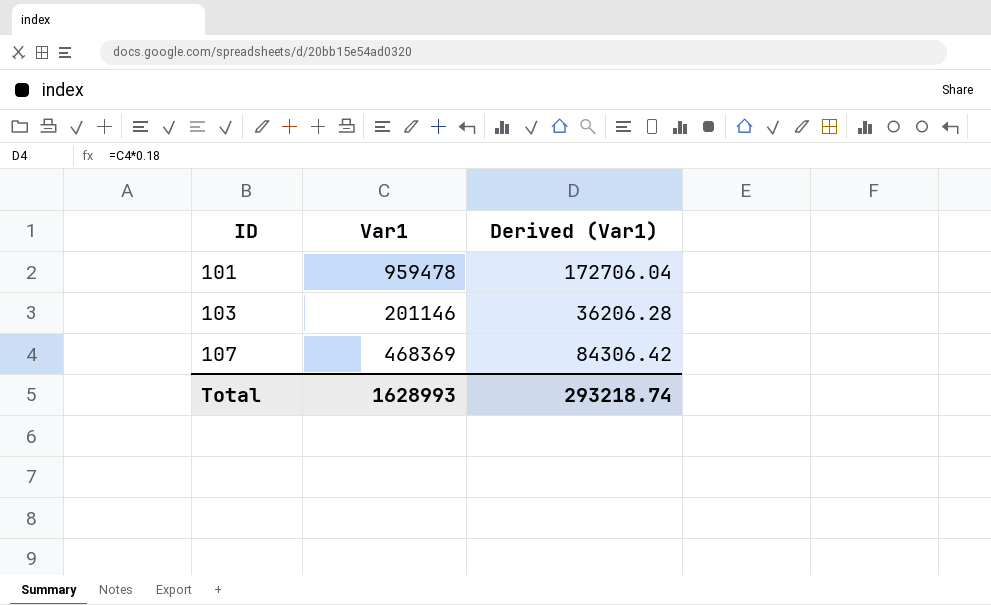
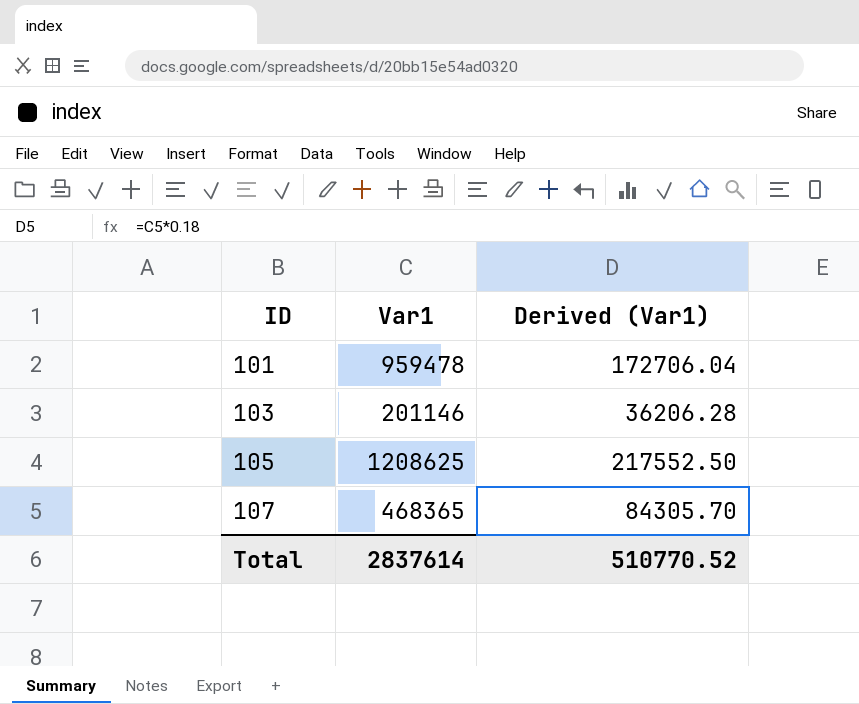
row 105: none -> 1208625 | 217552.50
107 | Var1: 468369 -> 468365
107 | Derived (Var1): 84306.42 -> 84305.70
Total | Var1: 1628993 -> 2837614
Total | Derived (Var1): 293218.74 -> 510770.52

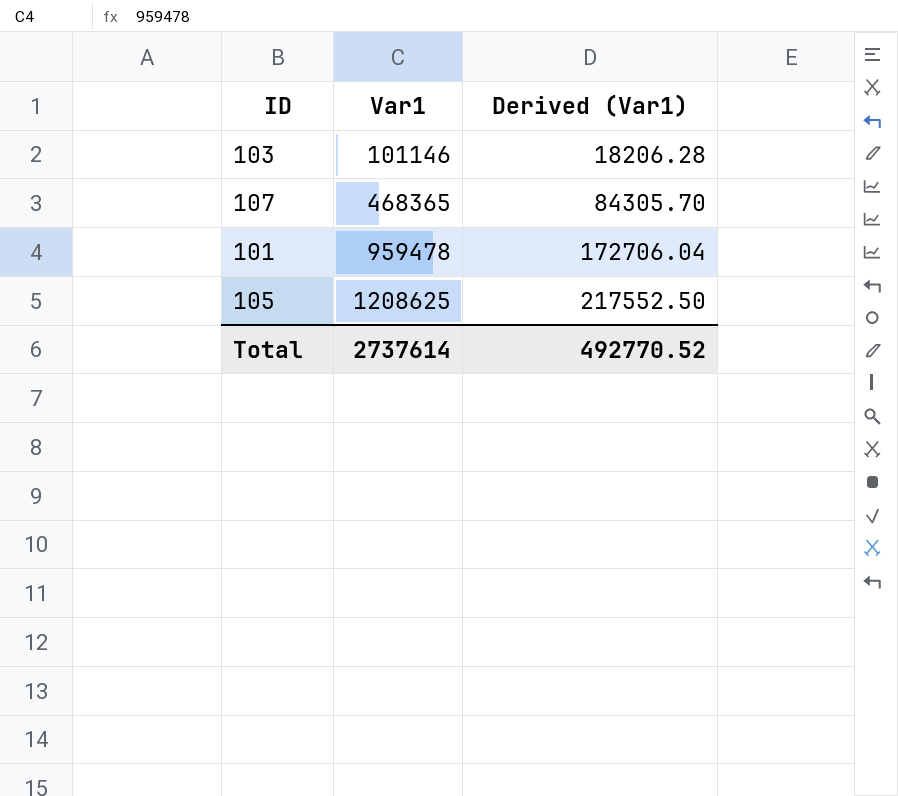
row order: ID ascending -> Var1 ascending
103 | Var1: 201146 -> 101146
103 | Derived (Var1): 36206.28 -> 18206.28
Total | Var1: 2837614 -> 2737614
Total | Derived (Var1): 510770.52 -> 492770.52

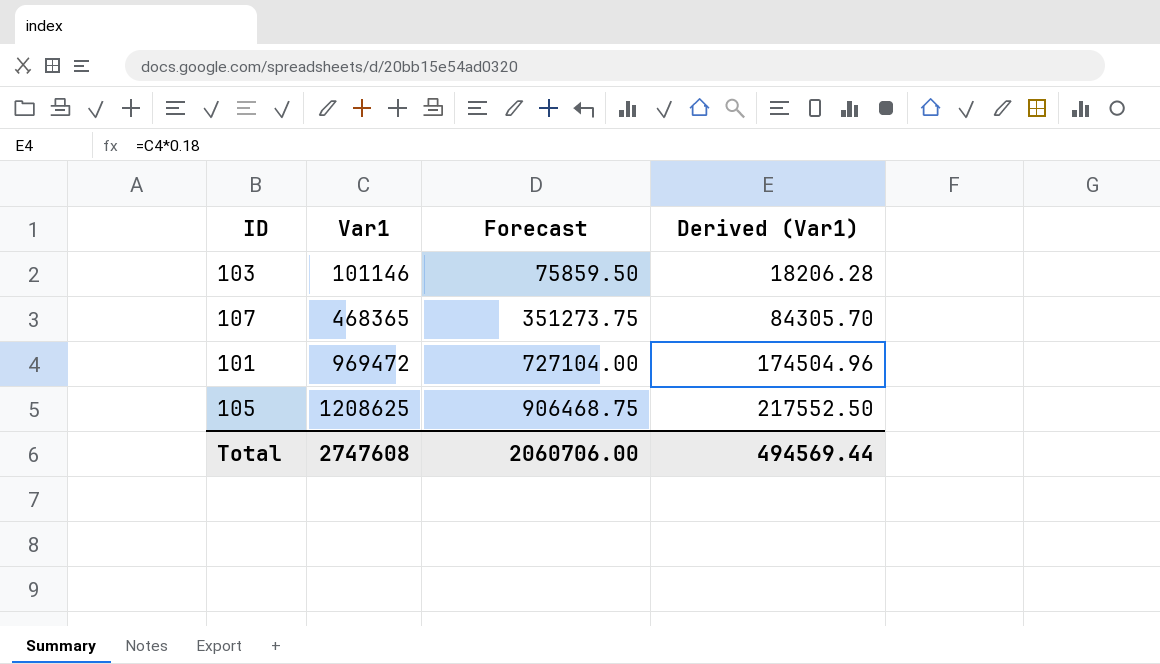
column Forecast | formula: none -> [Var1] * 0.75
101 | Var1: 959478 -> 969472
101 | Derived (Var1): 172706.04 -> 174504.96
Total | Var1: 2737614 -> 2747608
Total | Derived (Var1): 492770.52 -> 494569.44

